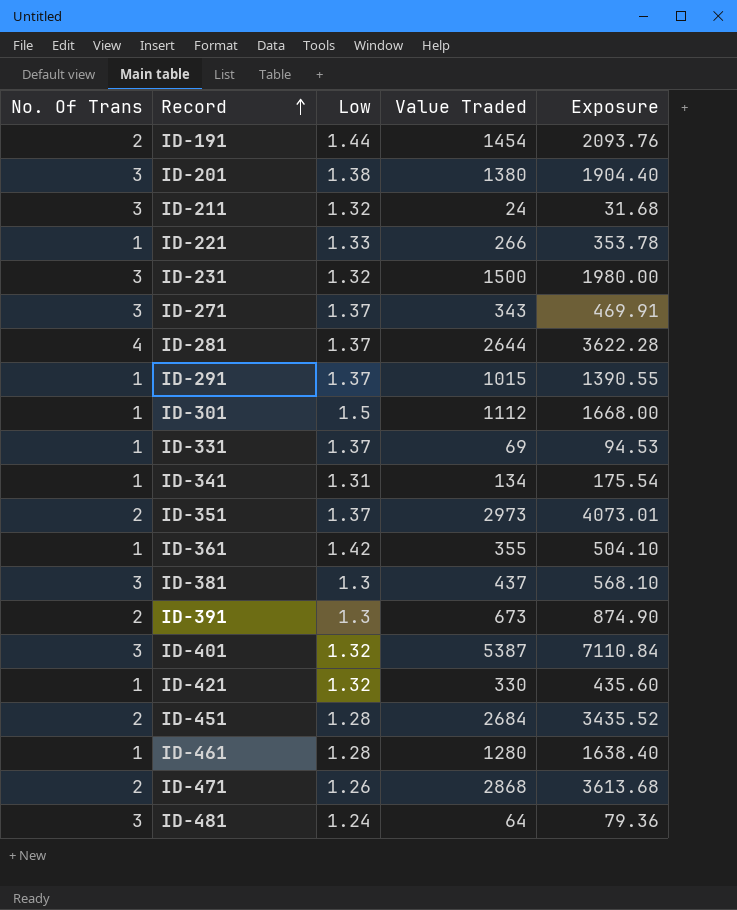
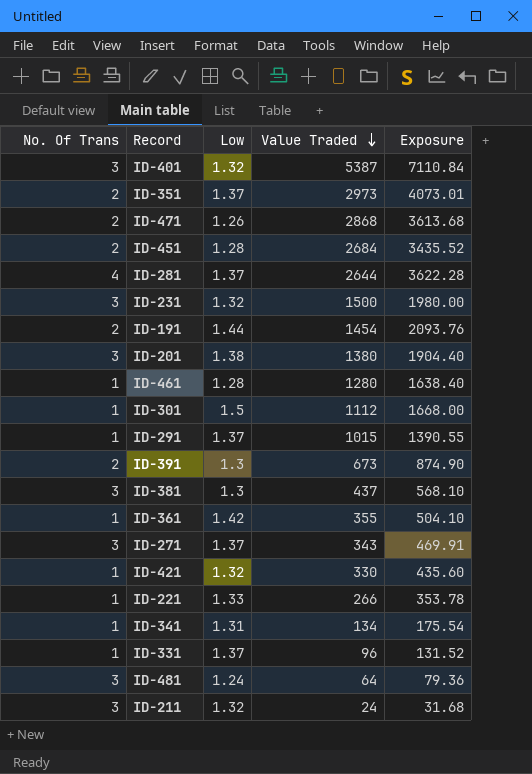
row order: Record ascending -> Value Traded descending
ID-331 | Value Traded: 69 -> 96
ID-331 | Exposure: 94.53 -> 131.52

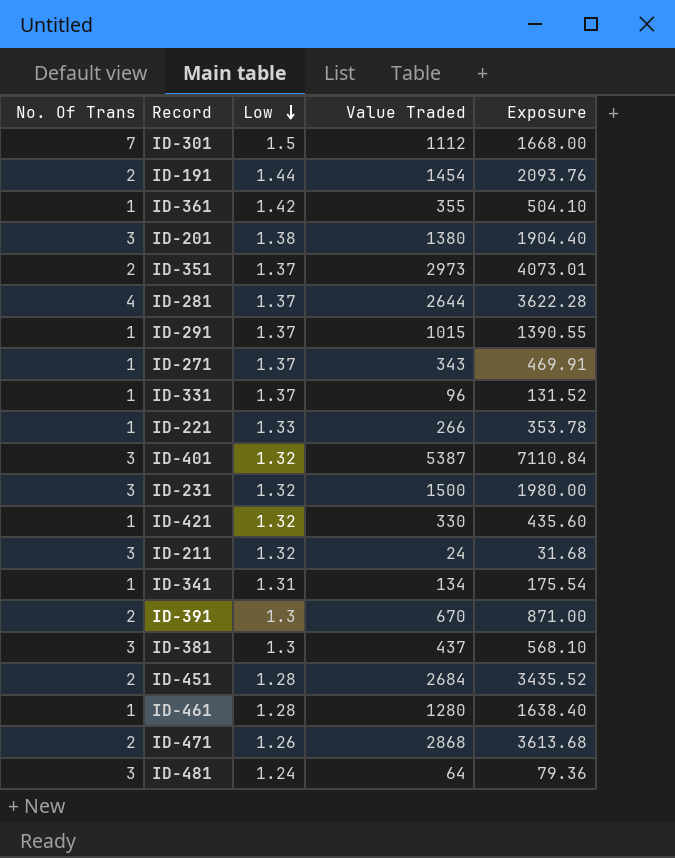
row order: Value Traded descending -> Low descending
ID-301 | No. Of Trans: 1 -> 7
ID-271 | No. Of Trans: 3 -> 1
ID-391 | Value Traded: 673 -> 670
ID-391 | Exposure: 874.90 -> 871.00

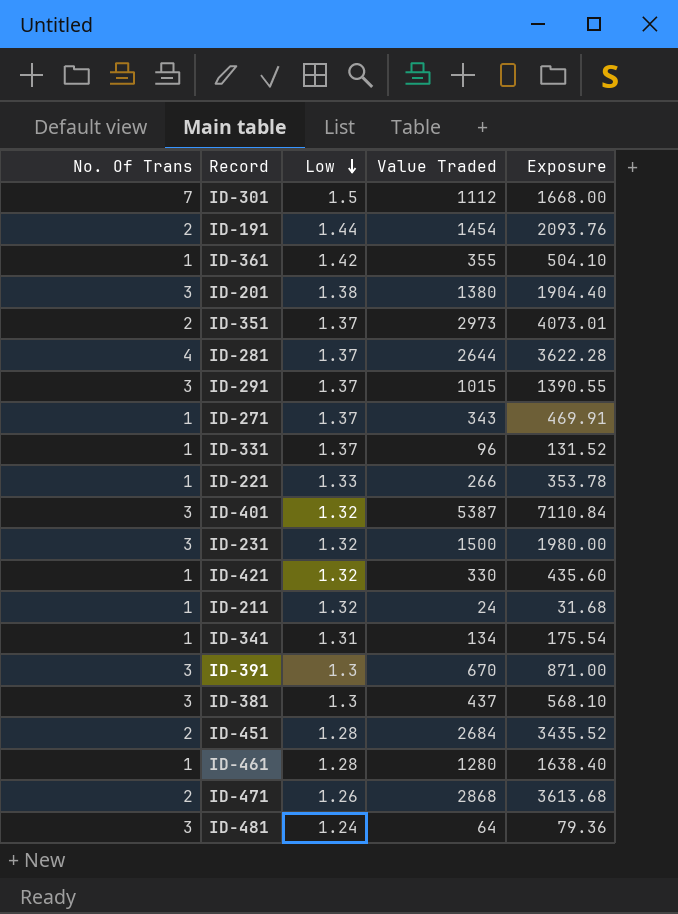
ID-291 | No. Of Trans: 1 -> 3
ID-211 | No. Of Trans: 3 -> 1
ID-391 | No. Of Trans: 2 -> 3

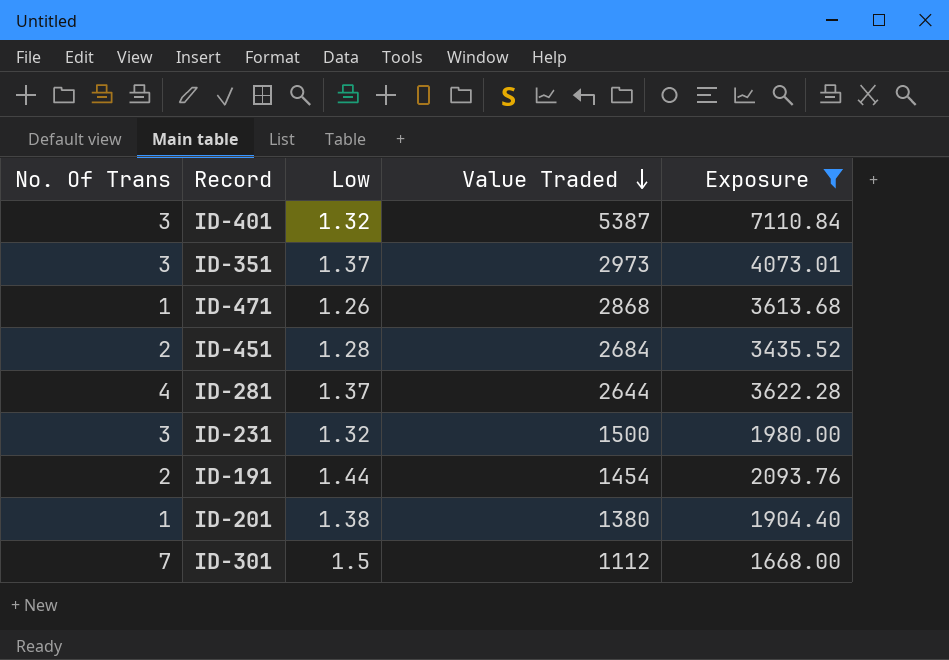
filter: none -> Exposure >= 1668.00
row order: Low descending -> Value Traded descending
ID-351 | No. Of Trans: 2 -> 3
ID-471 | No. Of Trans: 2 -> 1
ID-201 | No. Of Trans: 3 -> 1

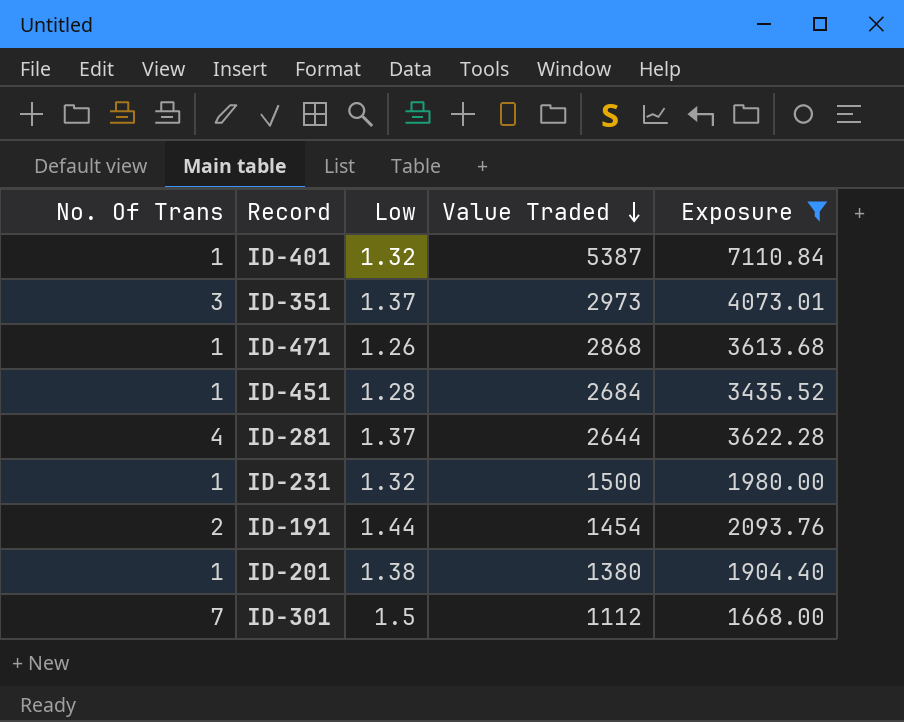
ID-401 | No. Of Trans: 3 -> 1
ID-451 | No. Of Trans: 2 -> 1
ID-231 | No. Of Trans: 3 -> 1

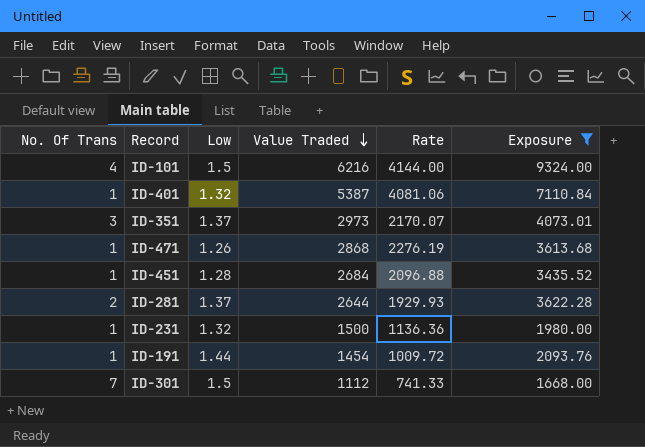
column Rate | formula: none -> [Value Traded] / [Low]
row ID-201: 1 | 1.38 | 1380 | 1904.40 -> none
row ID-101: none -> 4 | 1.5 | 6216 | 4144.00 | 9324.00
ID-281 | No. Of Trans: 4 -> 2
ID-191 | No. Of Trans: 2 -> 1

